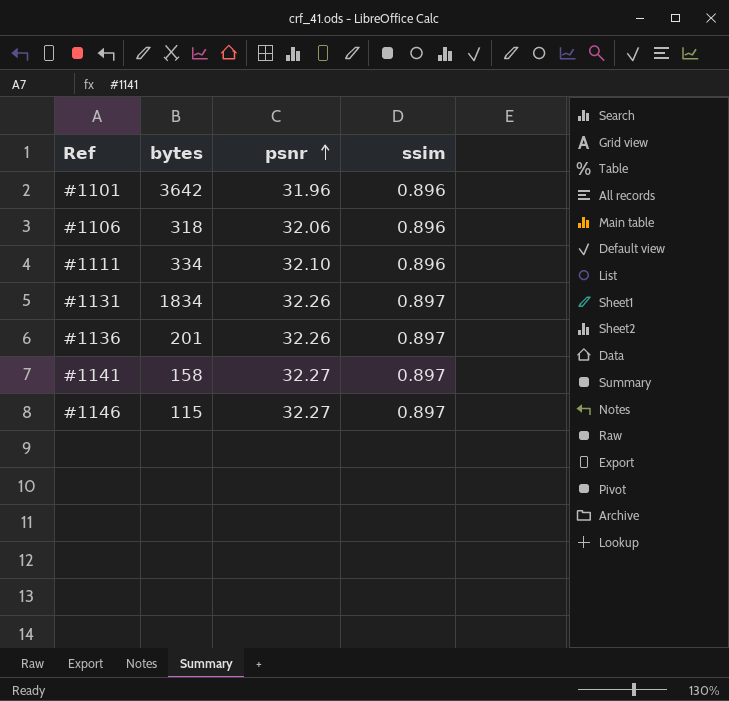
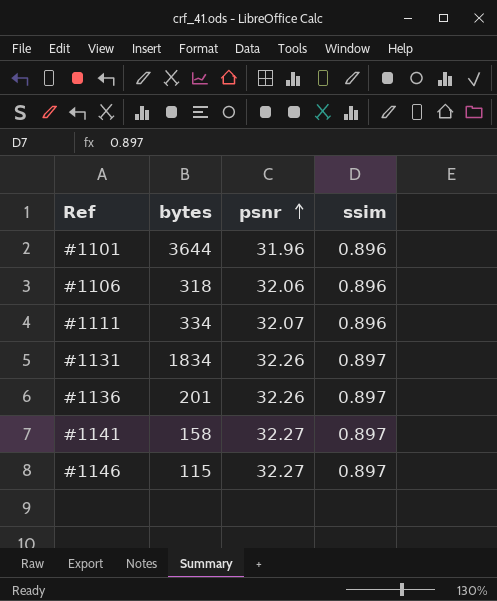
#1101 | bytes: 3642 -> 3644
#1111 | psnr: 32.10 -> 32.07

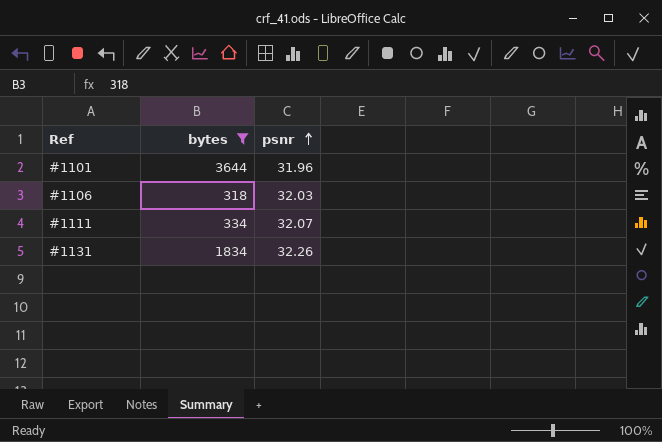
filter: none -> bytes >= 318
column ssim | position: 4 -> none
#1106 | psnr: 32.06 -> 32.03

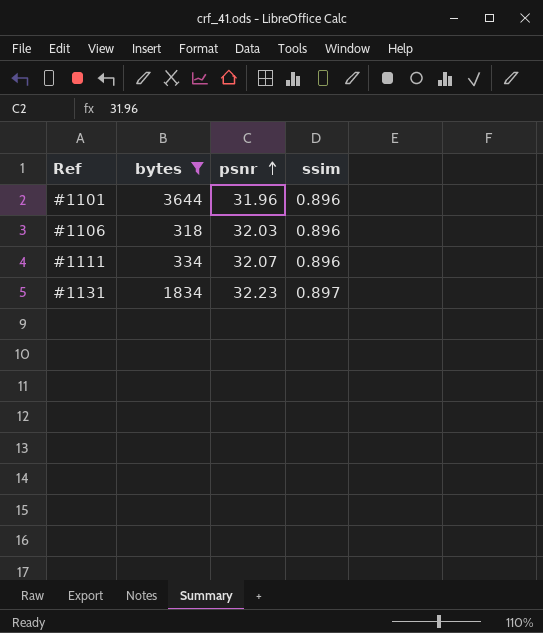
column ssim | position: none -> 4
#1131 | psnr: 32.26 -> 32.23

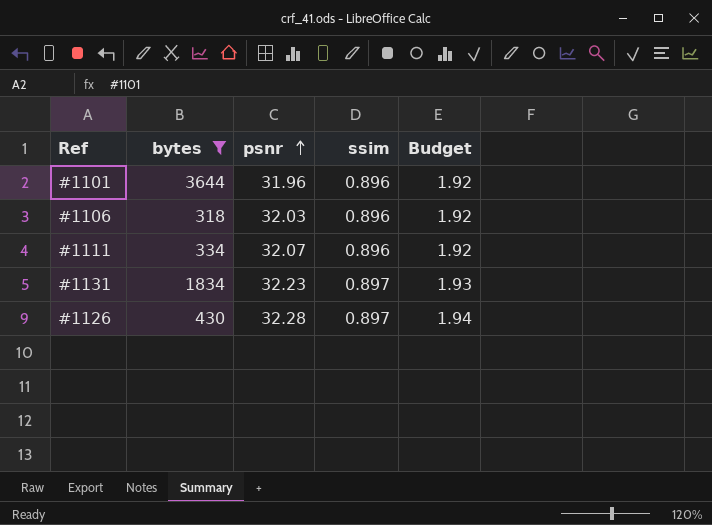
column Budget | formula: none -> [psnr] * 0.06
row #1126: none -> 430 | 32.28 | 0.897 | 1.94

